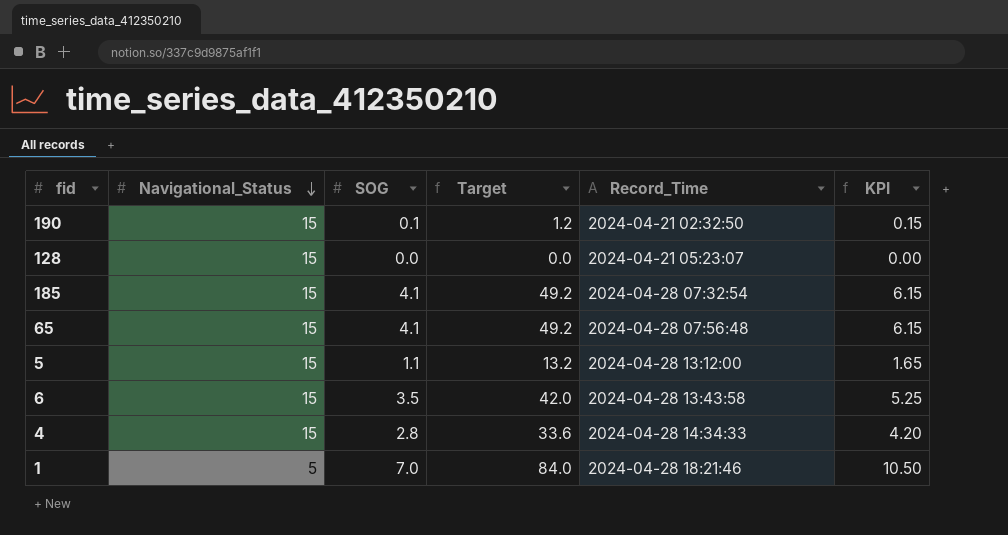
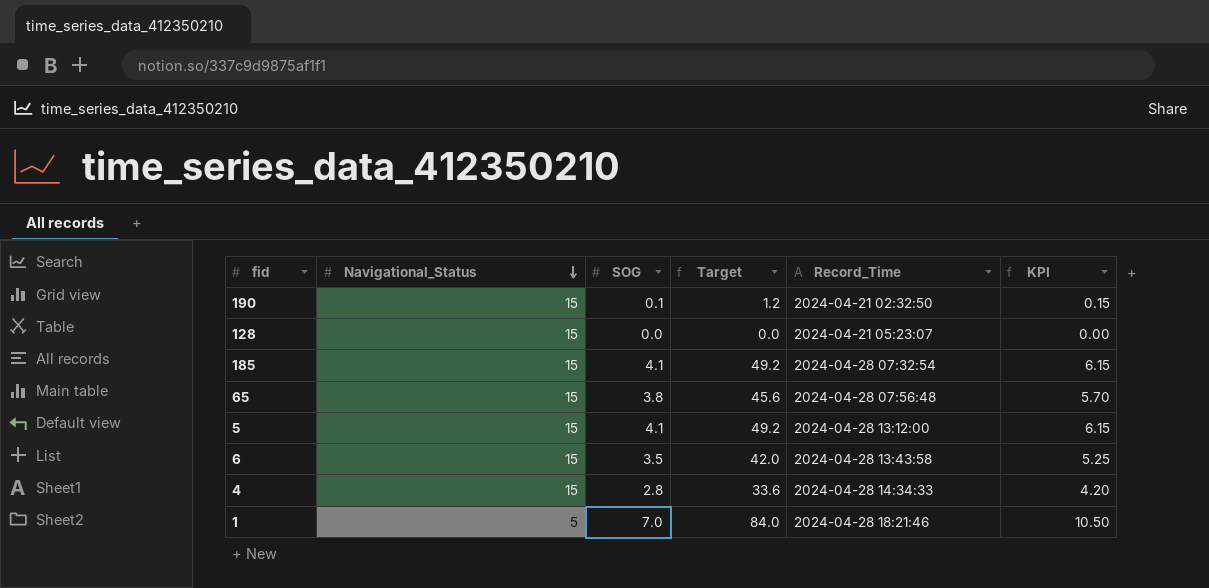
65 | SOG: 4.1 -> 3.8
65 | Target: 49.2 -> 45.6
65 | KPI: 6.15 -> 5.70
5 | SOG: 1.1 -> 4.1
5 | Target: 13.2 -> 49.2
5 | KPI: 1.65 -> 6.15

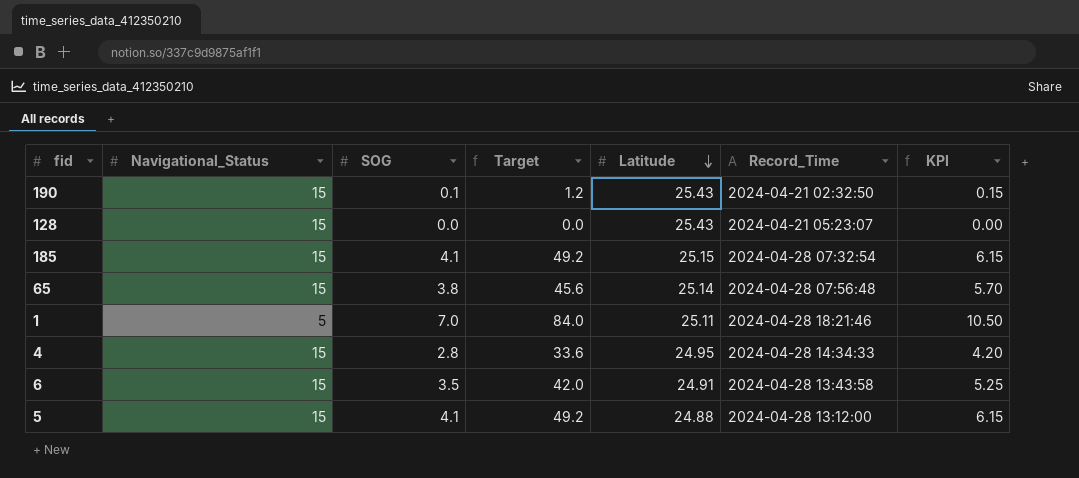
row order: Navigational_Status descending -> Latitude descending
column Latitude | position: none -> 5

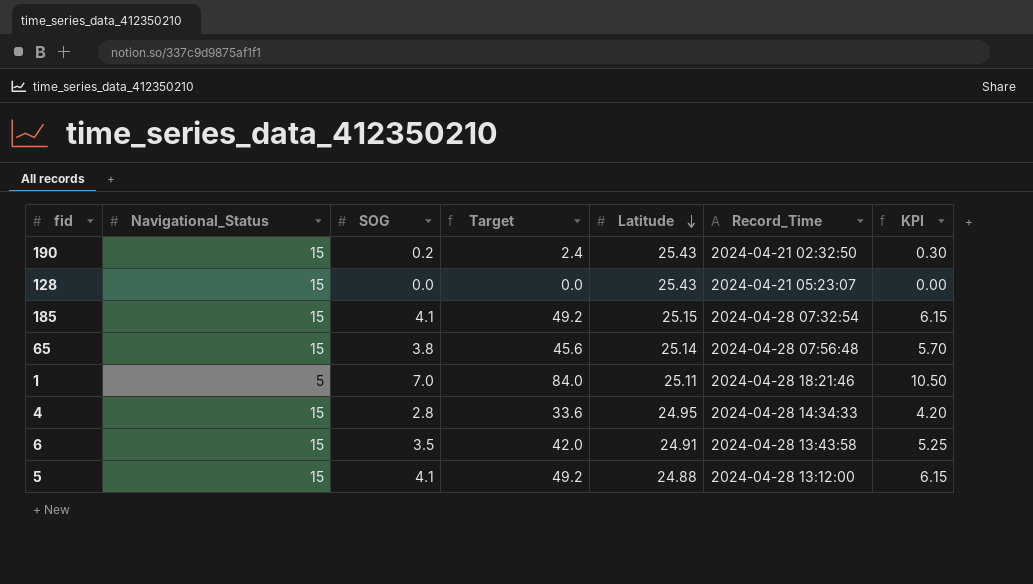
190 | SOG: 0.1 -> 0.2
190 | Target: 1.2 -> 2.4
190 | KPI: 0.15 -> 0.30

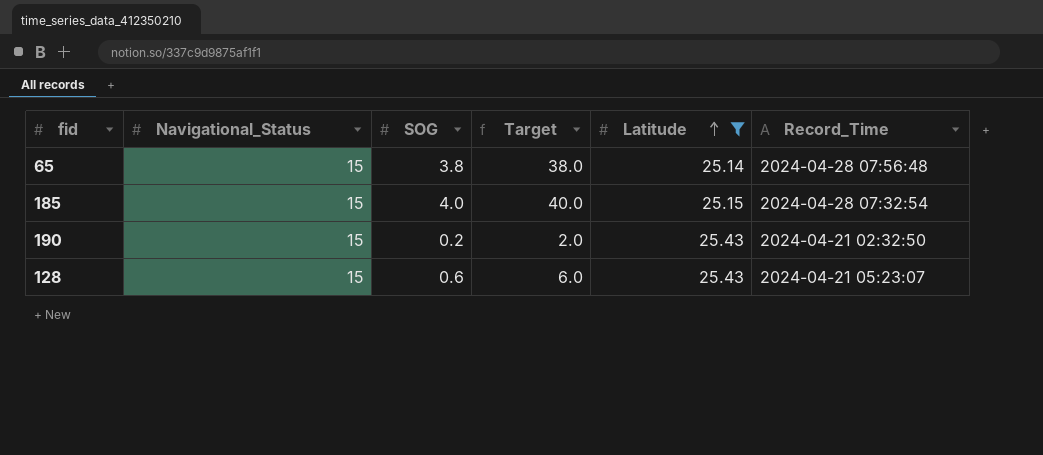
filter: none -> Latitude >= 25.14
row order: Latitude descending -> Latitude ascending
column KPI | formula: [SOG] * 1.5 -> none
column Target | formula: [SOG] * 12 -> [SOG] * 10
185 | SOG: 4.1 -> 4.0
128 | SOG: 0.0 -> 0.6

